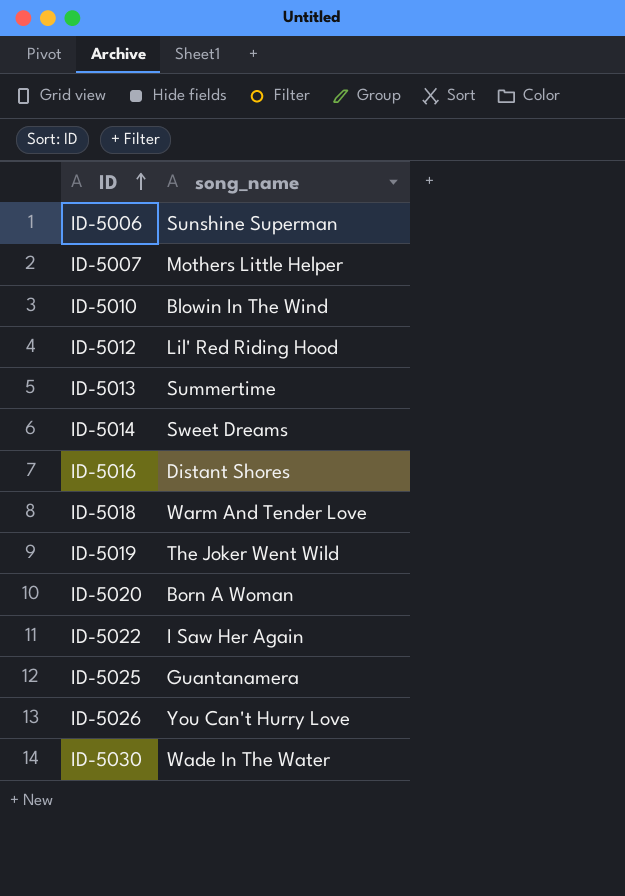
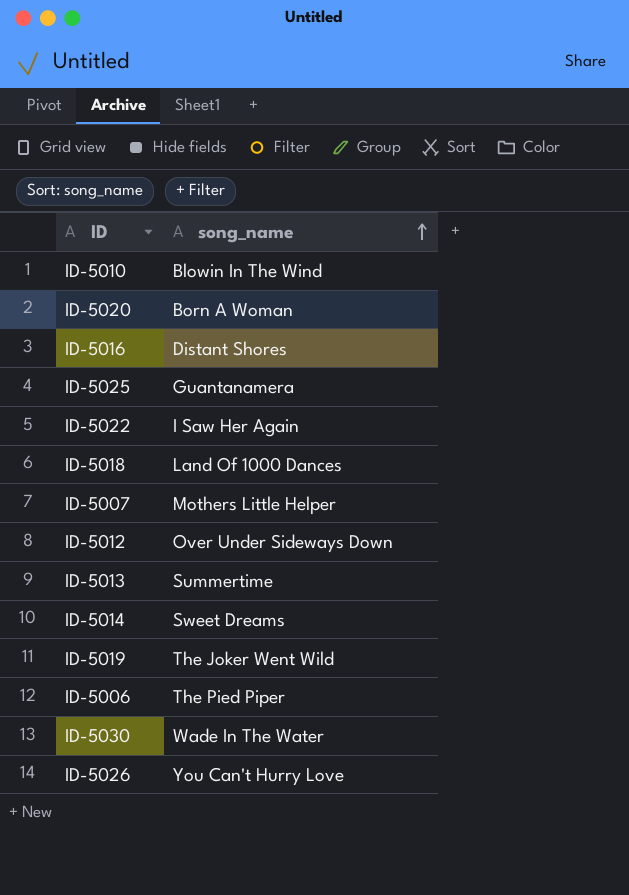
row order: ID ascending -> song_name ascending
ID-5018 | song_name: Warm And Tender Love -> Land Of 1000 Dances
ID-5012 | song_name: Lil' Red Riding Hood -> Over Under Sideways Down
ID-5006 | song_name: Sunshine Superman -> The Pied Piper

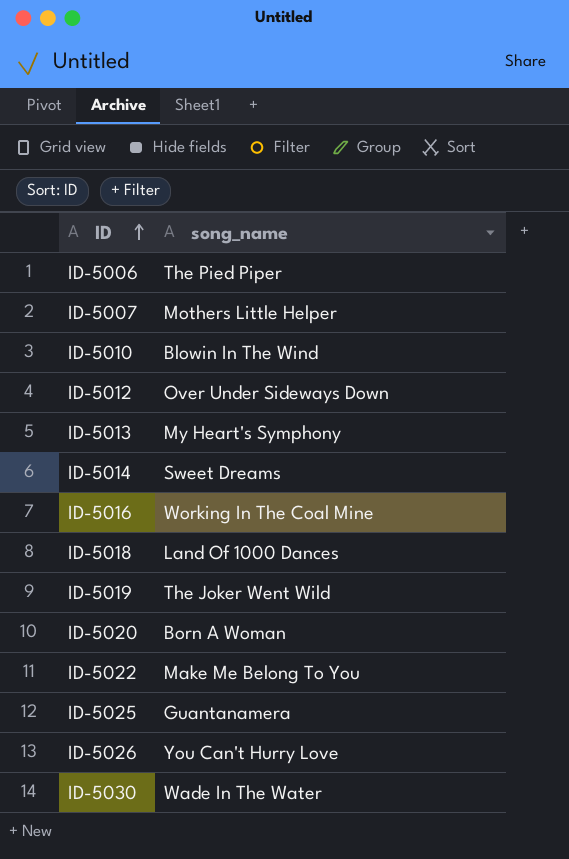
row order: song_name ascending -> ID ascending
ID-5013 | song_name: Summertime -> My Heart's Symphony
ID-5016 | song_name: Distant Shores -> Working In The Coal Mine
ID-5022 | song_name: I Saw Her Again -> Make Me Belong To You

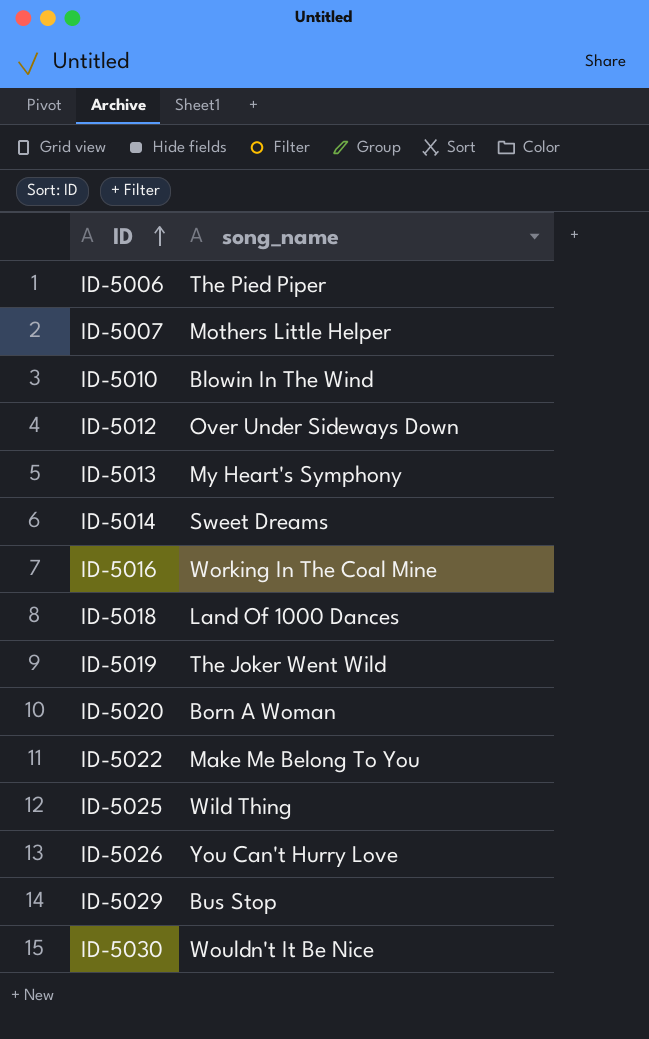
ID-5025 | song_name: Guantanamera -> Wild Thing
row ID-5029: none -> Bus Stop
ID-5030 | song_name: Wade In The Water -> Wouldn't It Be Nice

